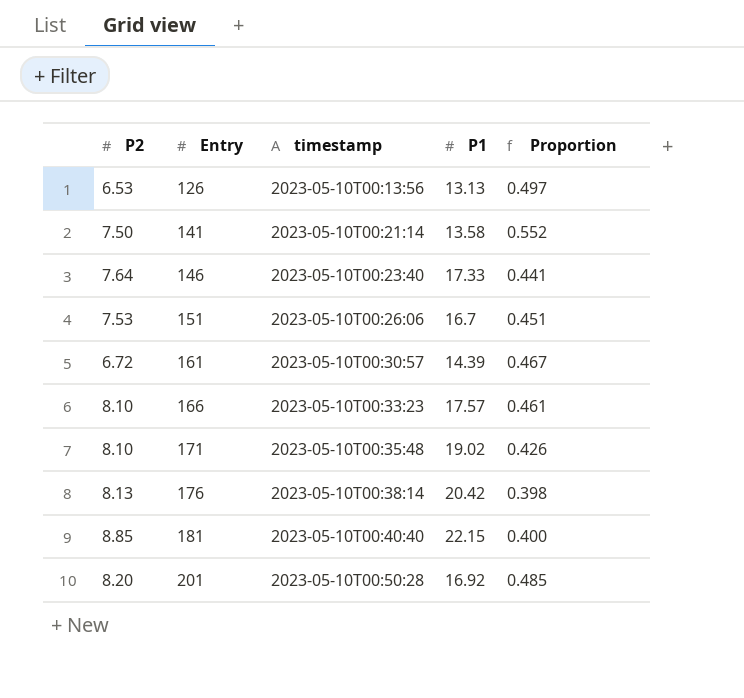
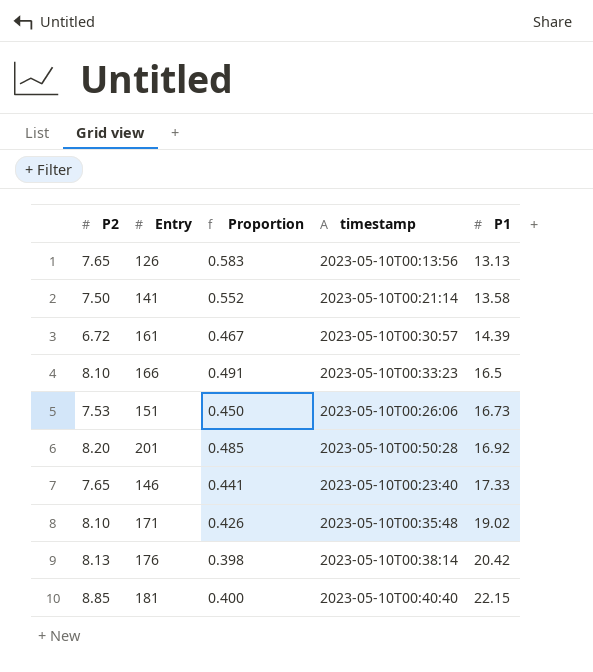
row order: Entry ascending -> P1 ascending
column Proportion | position: 5 -> 3
126 | P2: 6.53 -> 7.65
126 | Proportion: 0.497 -> 0.583
166 | Proportion: 0.461 -> 0.491
166 | P1: 17.57 -> 16.5
151 | Proportion: 0.451 -> 0.450
151 | P1: 16.7 -> 16.73
146 | P2: 7.64 -> 7.65

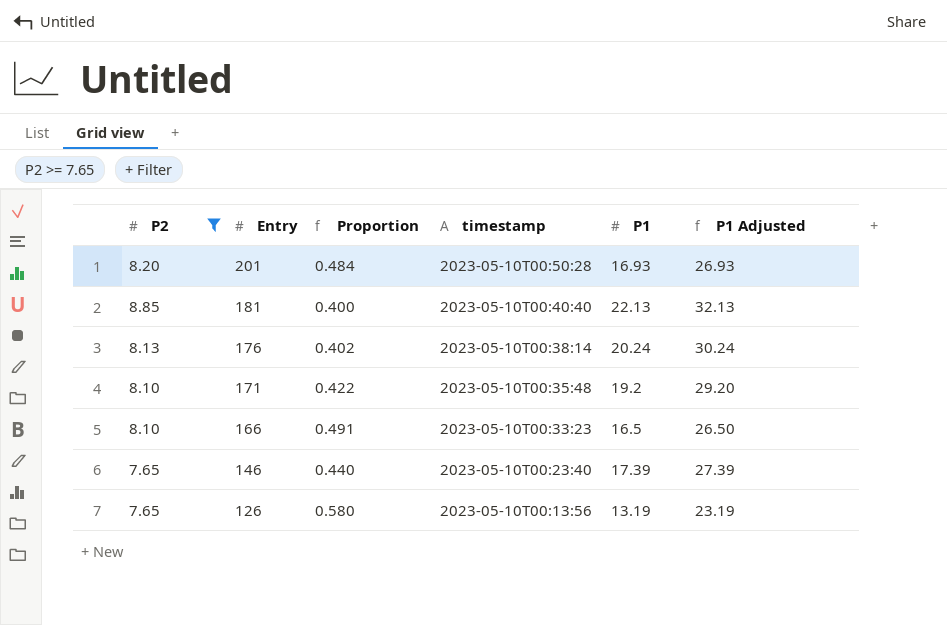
filter: none -> P2 >= 7.65
row order: P1 ascending -> Entry descending
column P1 Adjusted | formula: none -> [P1] + 10
201 | Proportion: 0.485 -> 0.484
201 | P1: 16.92 -> 16.93
181 | P1: 22.15 -> 22.13
176 | Proportion: 0.398 -> 0.402
176 | P1: 20.42 -> 20.24
171 | Proportion: 0.426 -> 0.422
171 | P1: 19.02 -> 19.2
146 | Proportion: 0.441 -> 0.440
146 | P1: 17.33 -> 17.39
126 | Proportion: 0.583 -> 0.580
126 | P1: 13.13 -> 13.19

